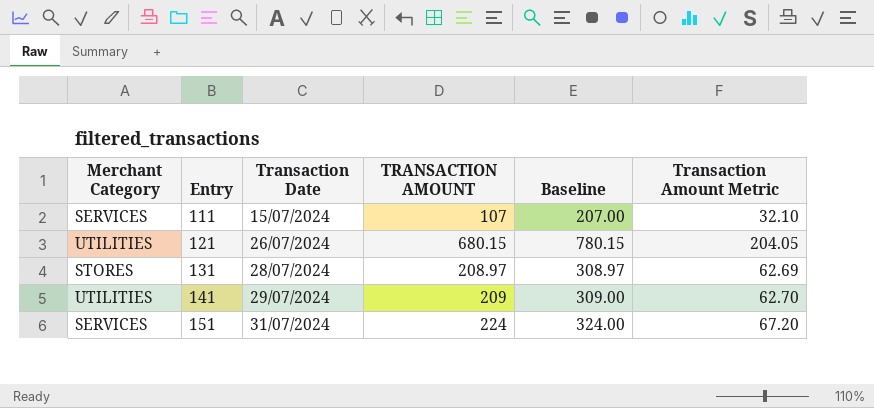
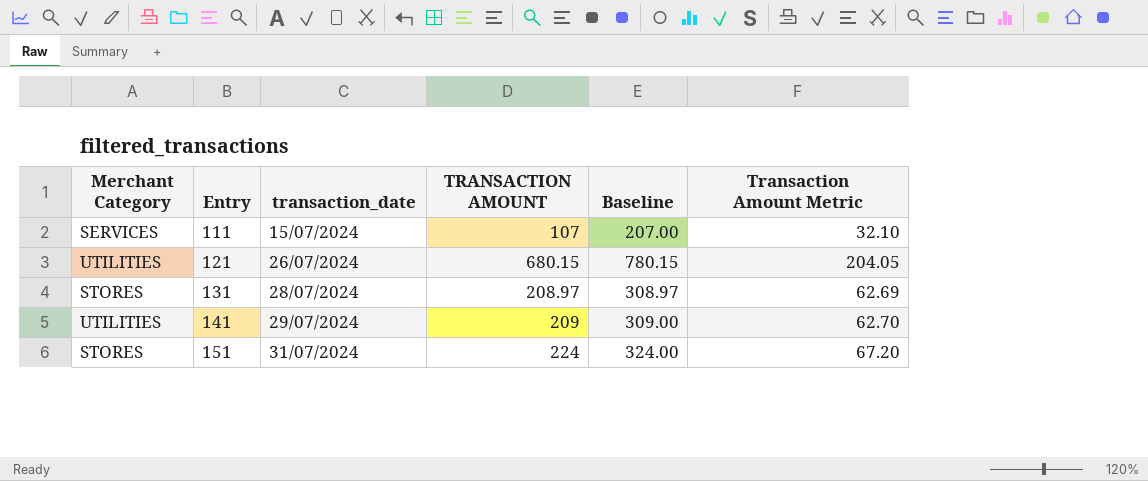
column name: Transaction Date -> transaction_date
151 | Merchant Category: SERVICES -> STORES

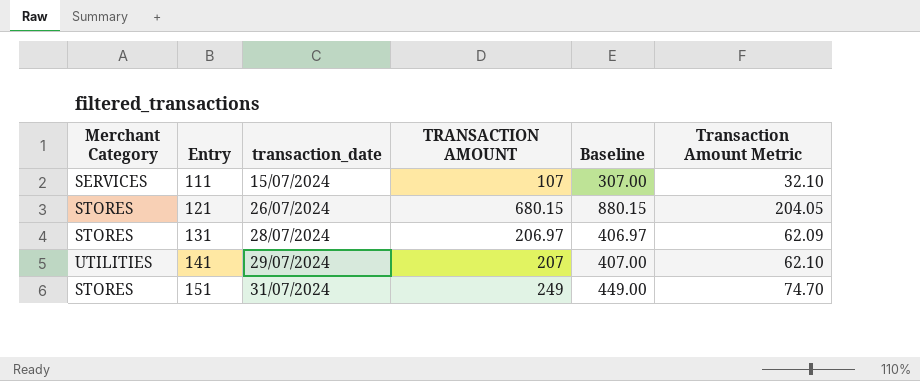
column Baseline | formula: [TRANSACTION AMOUNT] + 100 -> [TRANSACTION AMOUNT] + 200
121 | Merchant Category: UTILITIES -> STORES
131 | TRANSACTION AMOUNT: 208.97 -> 206.97
131 | Transaction Amount Metric: 62.69 -> 62.09
141 | TRANSACTION AMOUNT: 209 -> 207
141 | Transaction Amount Metric: 62.70 -> 62.10
151 | TRANSACTION AMOUNT: 224 -> 249
151 | Transaction Amount Metric: 67.20 -> 74.70

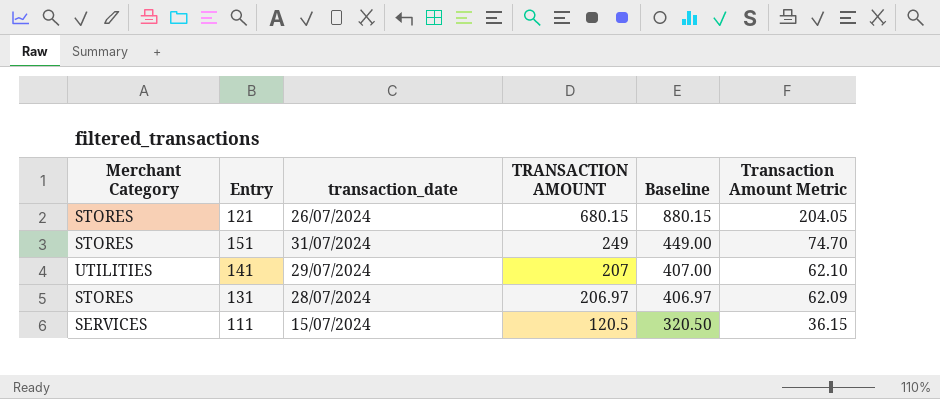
row order: Entry ascending -> TRANSACTION AMOUNT descending
111 | TRANSACTION AMOUNT: 107 -> 120.5
111 | Baseline: 307.00 -> 320.50
111 | Transaction Amount Metric: 32.10 -> 36.15

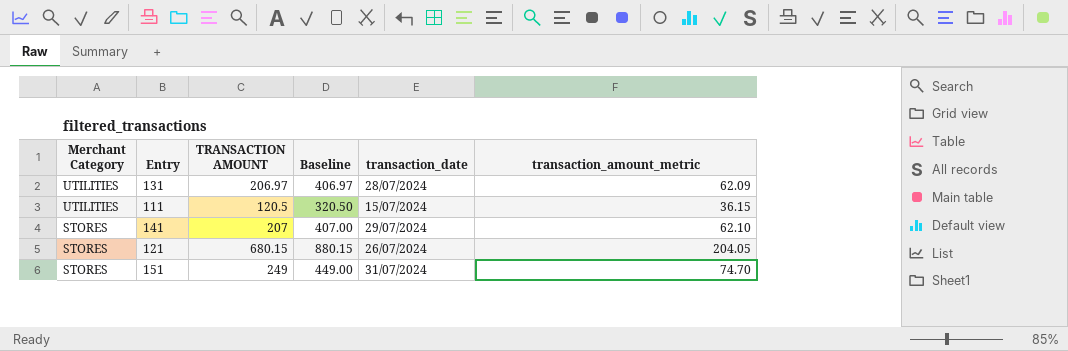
row order: TRANSACTION AMOUNT descending -> Merchant Category descending
column transaction_date | position: 3 -> 5
column name: Transaction Amount Metric -> transaction_amount_metric
131 | Merchant Category: STORES -> UTILITIES
111 | Merchant Category: SERVICES -> UTILITIES
141 | Merchant Category: UTILITIES -> STORES

